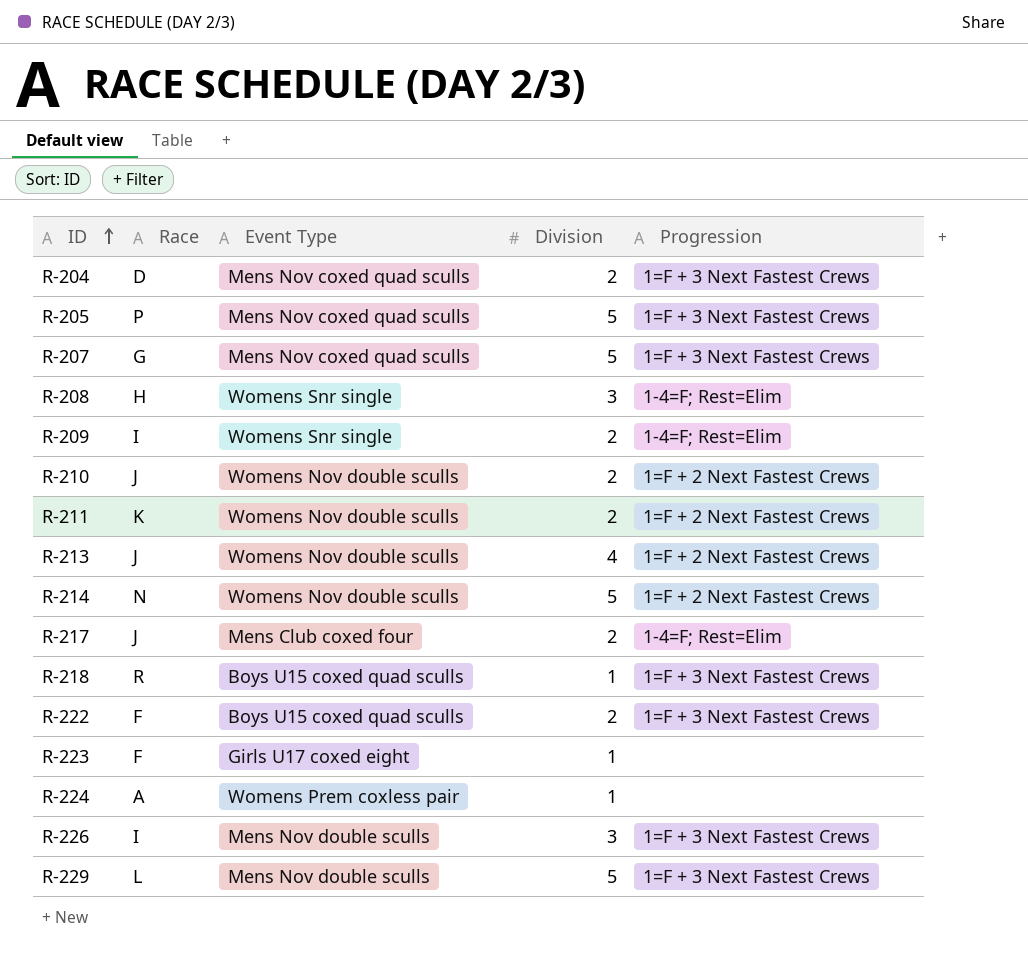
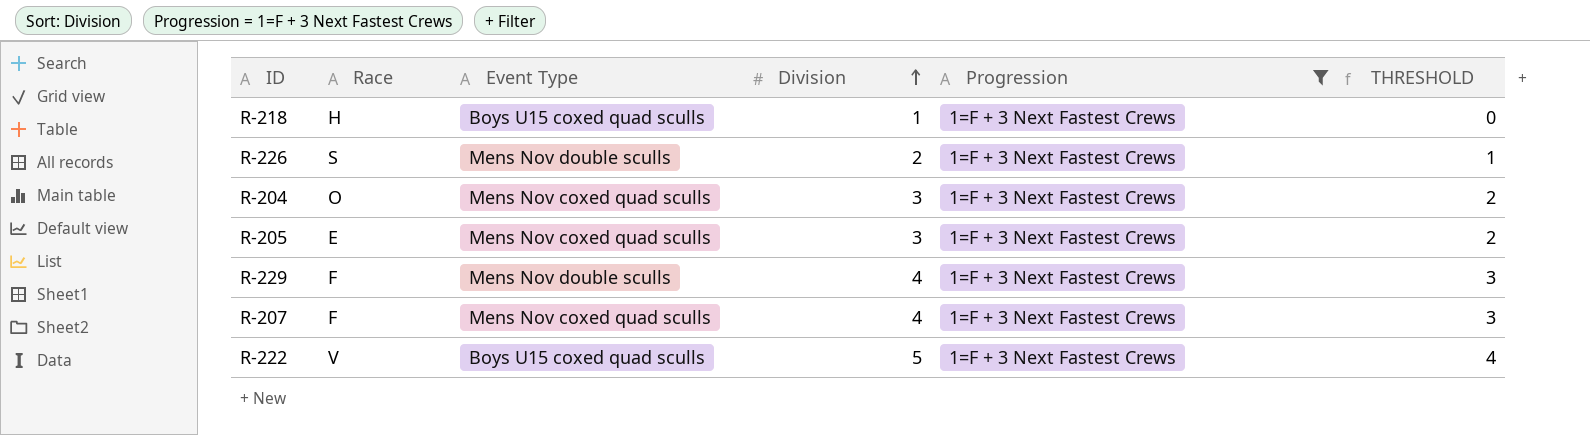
filter: none -> Progression = 1=F + 3 Next Fastest Crews
row order: ID ascending -> Division ascending
column THRESHOLD | formula: none -> [Division] - 1
R-218 | Race: R -> H
R-226 | Race: I -> S
R-226 | Division: 3 -> 2
R-204 | Race: D -> O
R-204 | Division: 2 -> 3
R-205 | Race: P -> E
R-205 | Division: 5 -> 3
R-229 | Race: L -> F
R-229 | Division: 5 -> 4
R-207 | Race: G -> F
R-207 | Division: 5 -> 4
R-222 | Race: F -> V
R-222 | Division: 2 -> 5

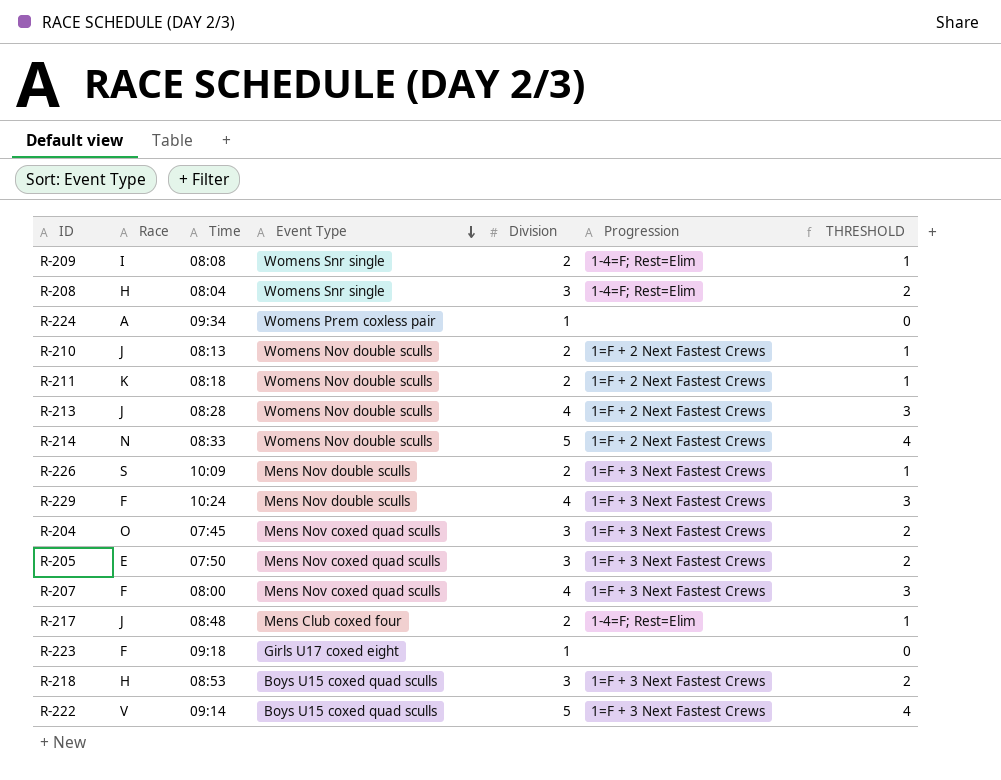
filter: Progression = 1=F + 3 Next Fastest Crews -> none
row order: Division ascending -> Event Type descending
column Time | position: none -> 3
R-218 | Division: 1 -> 3
R-218 | THRESHOLD: 0 -> 2

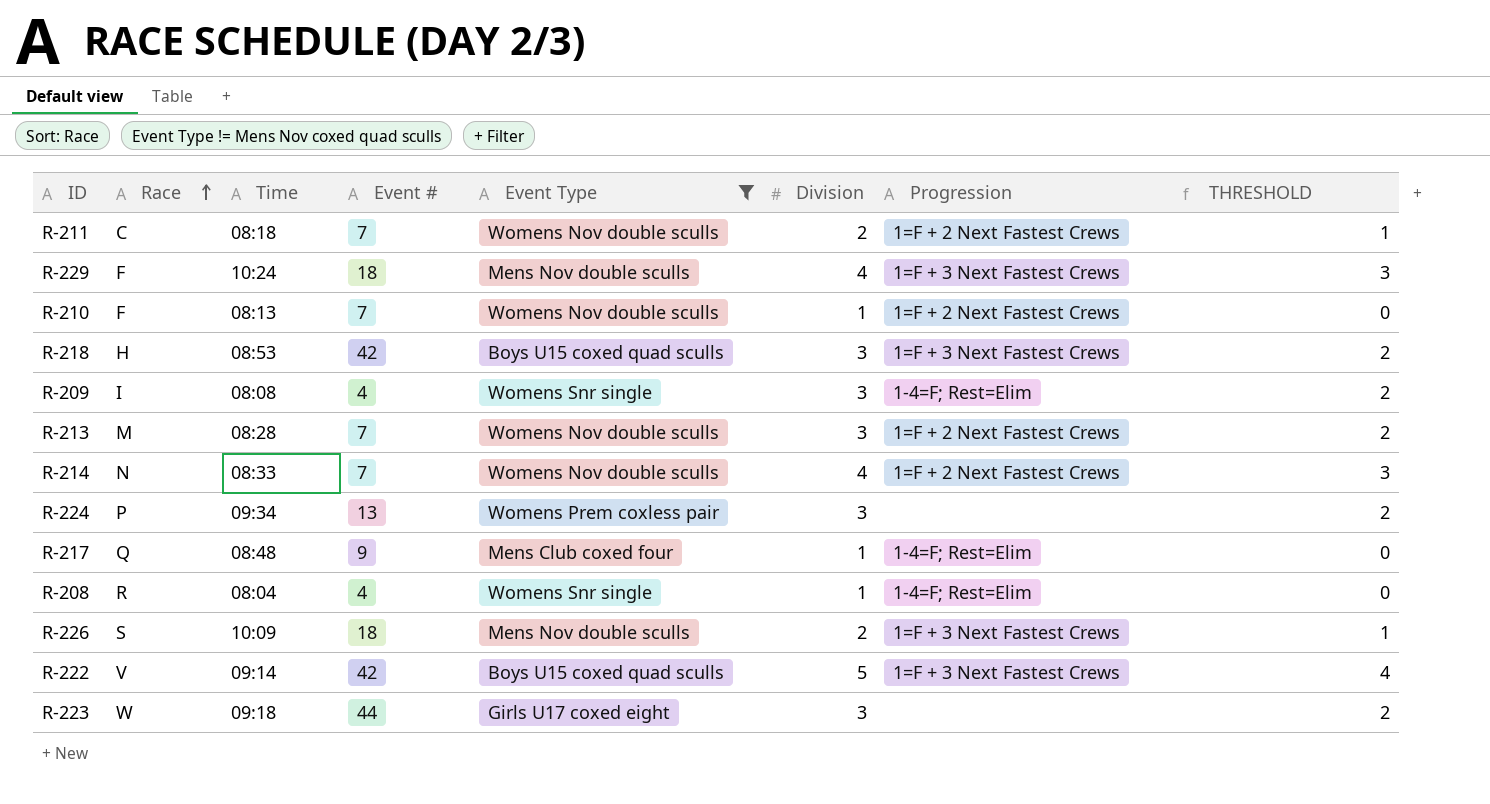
filter: none -> Event Type != Mens Nov coxed quad sculls
row order: Event Type descending -> Race ascending
column Event # | position: none -> 4
R-211 | Race: K -> C
R-210 | Race: J -> F
R-210 | Division: 2 -> 1
R-210 | THRESHOLD: 1 -> 0
R-209 | Division: 2 -> 3
R-209 | THRESHOLD: 1 -> 2
R-213 | Race: J -> M
R-213 | Division: 4 -> 3
R-213 | THRESHOLD: 3 -> 2
R-214 | Division: 5 -> 4
R-214 | THRESHOLD: 4 -> 3
R-224 | Race: A -> P
R-224 | Division: 1 -> 3
R-224 | THRESHOLD: 0 -> 2
R-217 | Race: J -> Q
R-217 | Division: 2 -> 1
R-217 | THRESHOLD: 1 -> 0
R-208 | Race: H -> R
R-208 | Division: 3 -> 1
R-208 | THRESHOLD: 2 -> 0
R-223 | Race: F -> W
R-223 | Division: 1 -> 3
R-223 | THRESHOLD: 0 -> 2

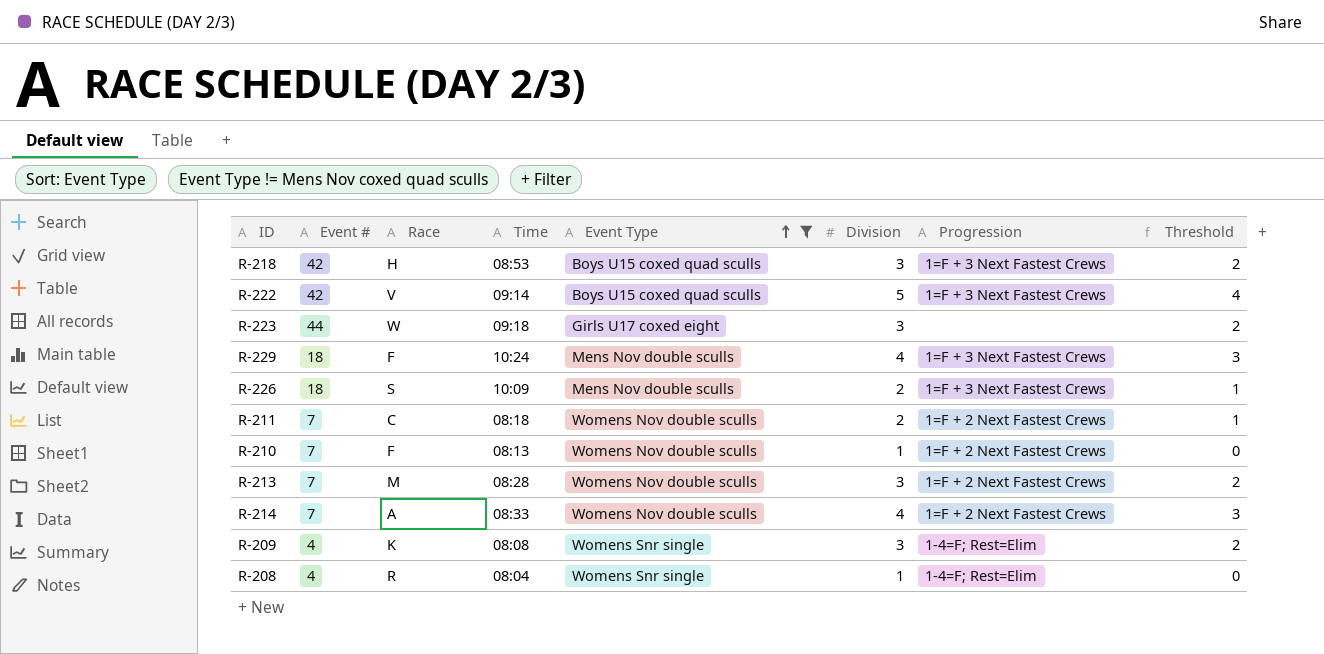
row order: Race ascending -> Event Type ascending
column Event # | position: 4 -> 2
column name: THRESHOLD -> Threshold
row R-224: P | 09:34 | 13 | Womens Prem coxless pair | 3 | none | 2 -> none
row R-217: Q | 08:48 | 9 | Mens Club coxed four | 1 | 1-4=F; Rest=Elim | 0 -> none
R-214 | Race: N -> A
R-209 | Race: I -> K

